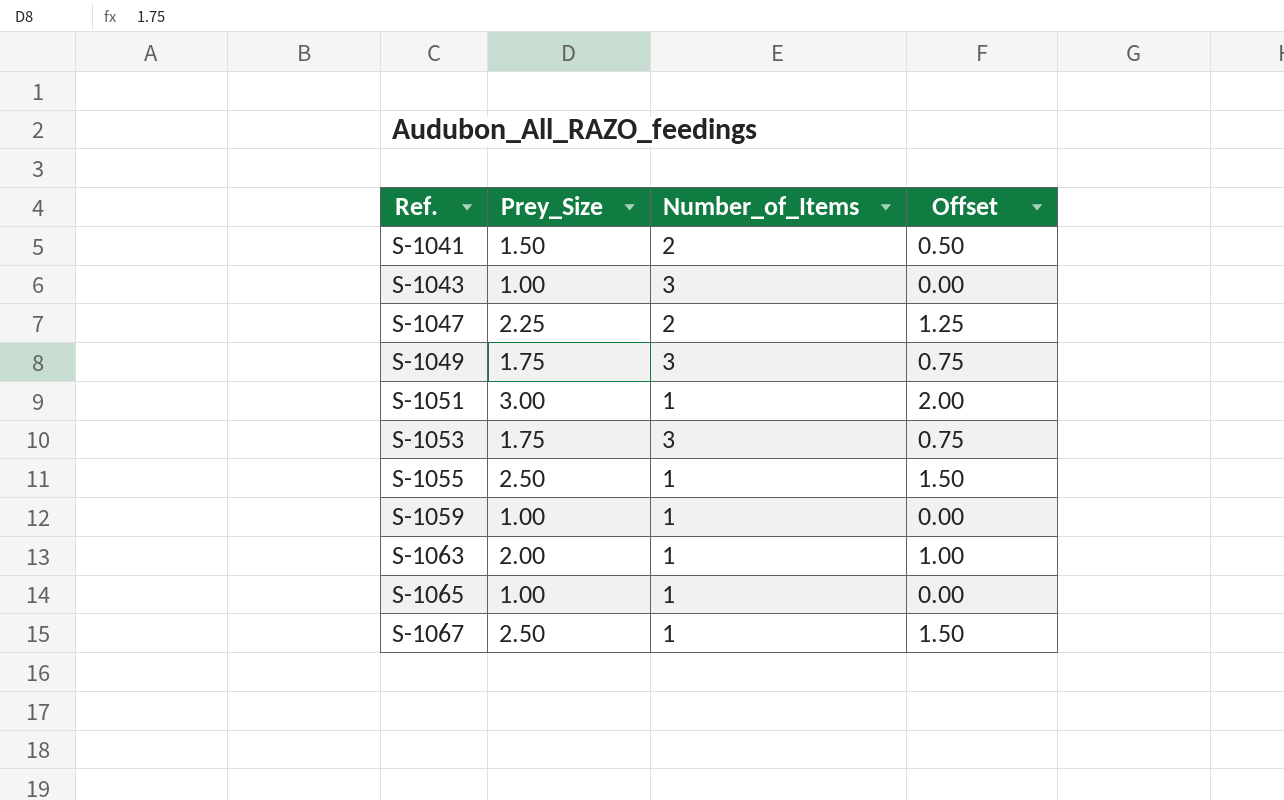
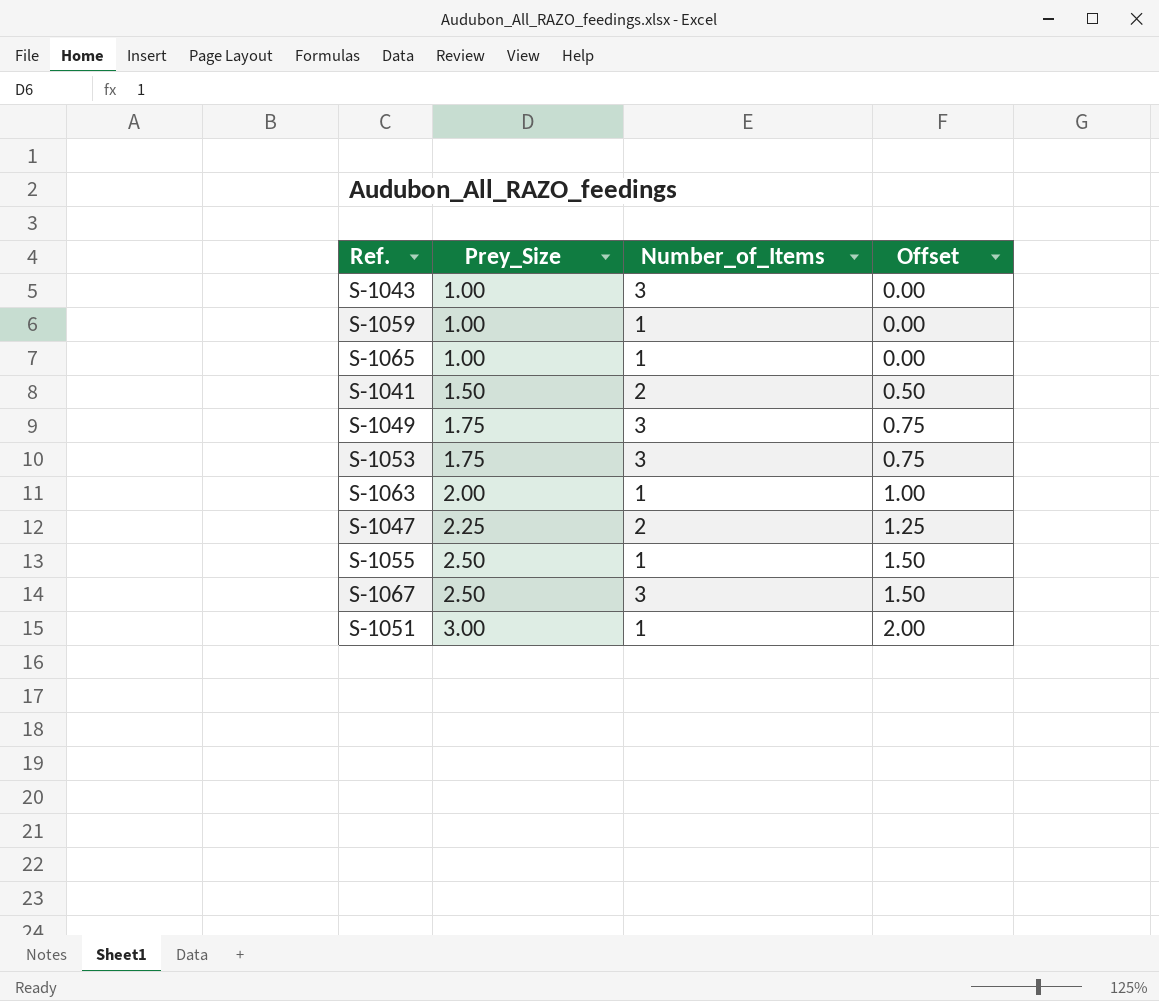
row order: Ref. ascending -> Prey_Size ascending
S-1067 | Number_of_Items: 1 -> 3

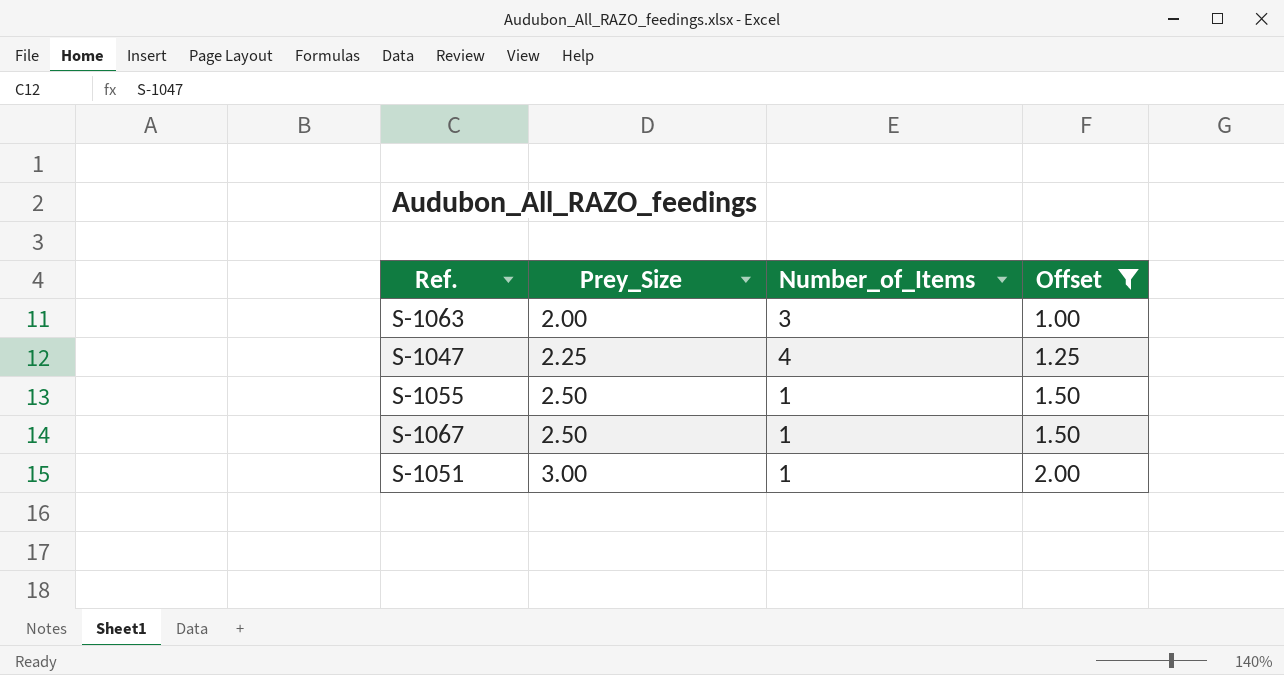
filter: none -> Offset >= 1.00
S-1063 | Number_of_Items: 1 -> 3
S-1047 | Number_of_Items: 2 -> 4
S-1067 | Number_of_Items: 3 -> 1

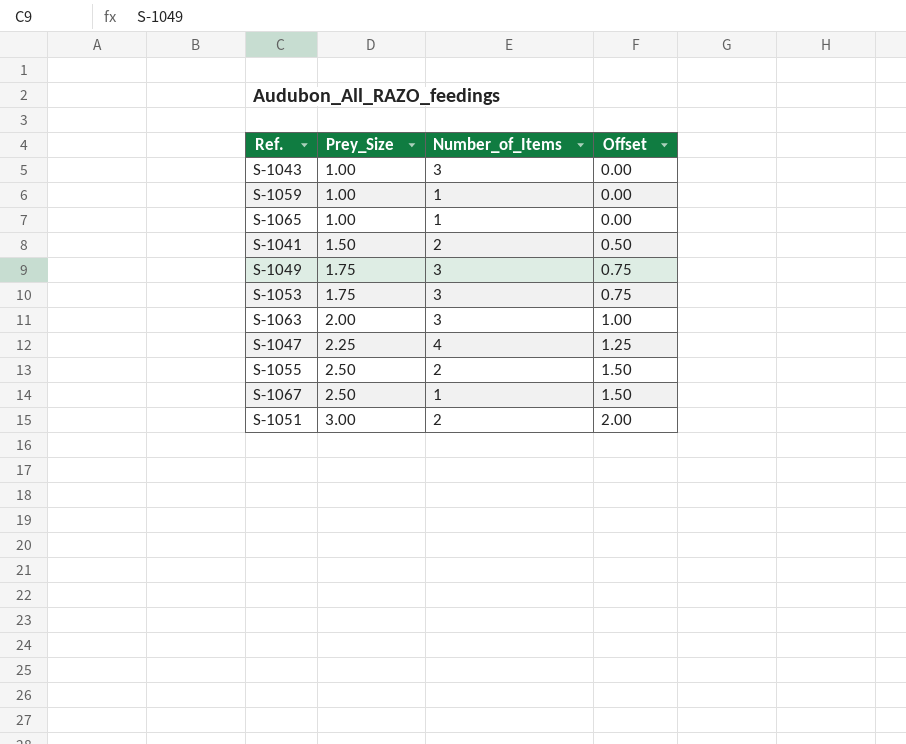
filter: Offset >= 1.00 -> none
S-1055 | Number_of_Items: 1 -> 2
S-1051 | Number_of_Items: 1 -> 2

